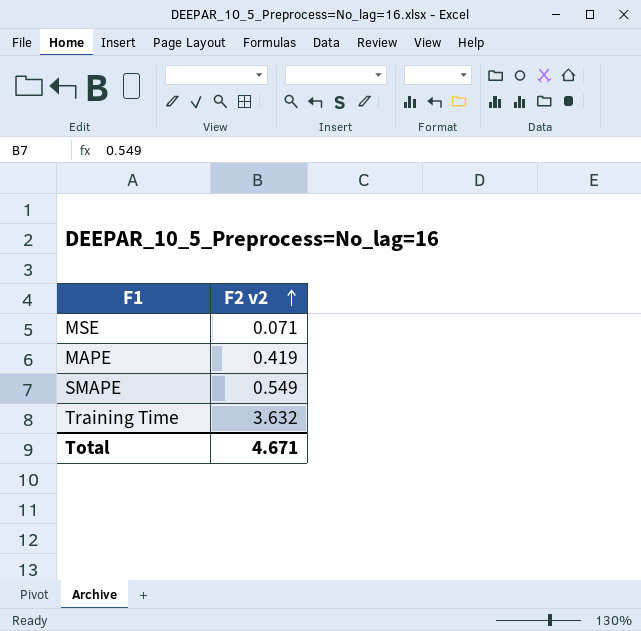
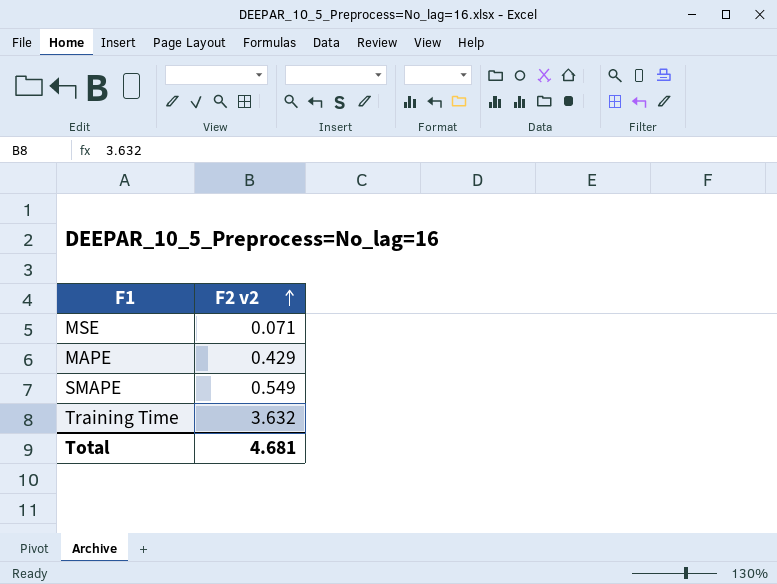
MAPE | F2 v2: 0.419 -> 0.429
Total | F2 v2: 4.671 -> 4.681

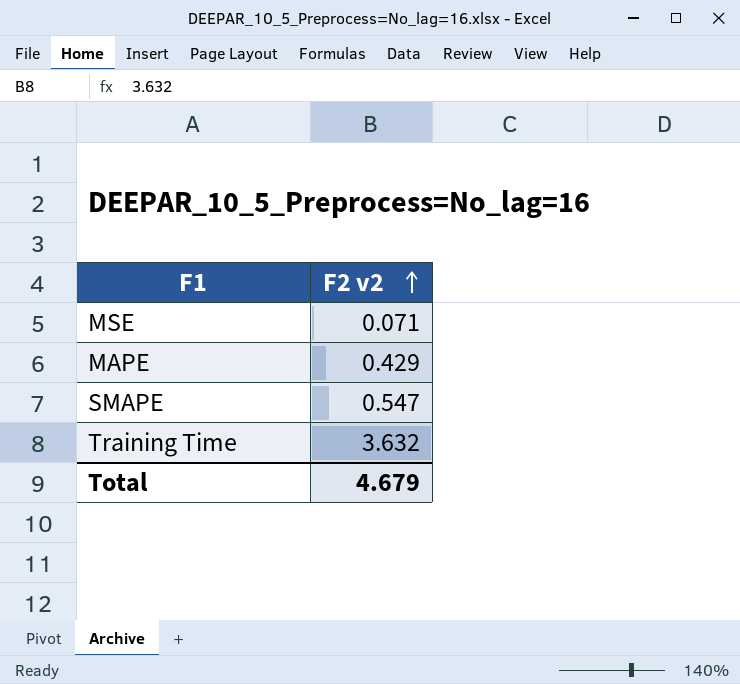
SMAPE | F2 v2: 0.549 -> 0.547
Total | F2 v2: 4.681 -> 4.679

